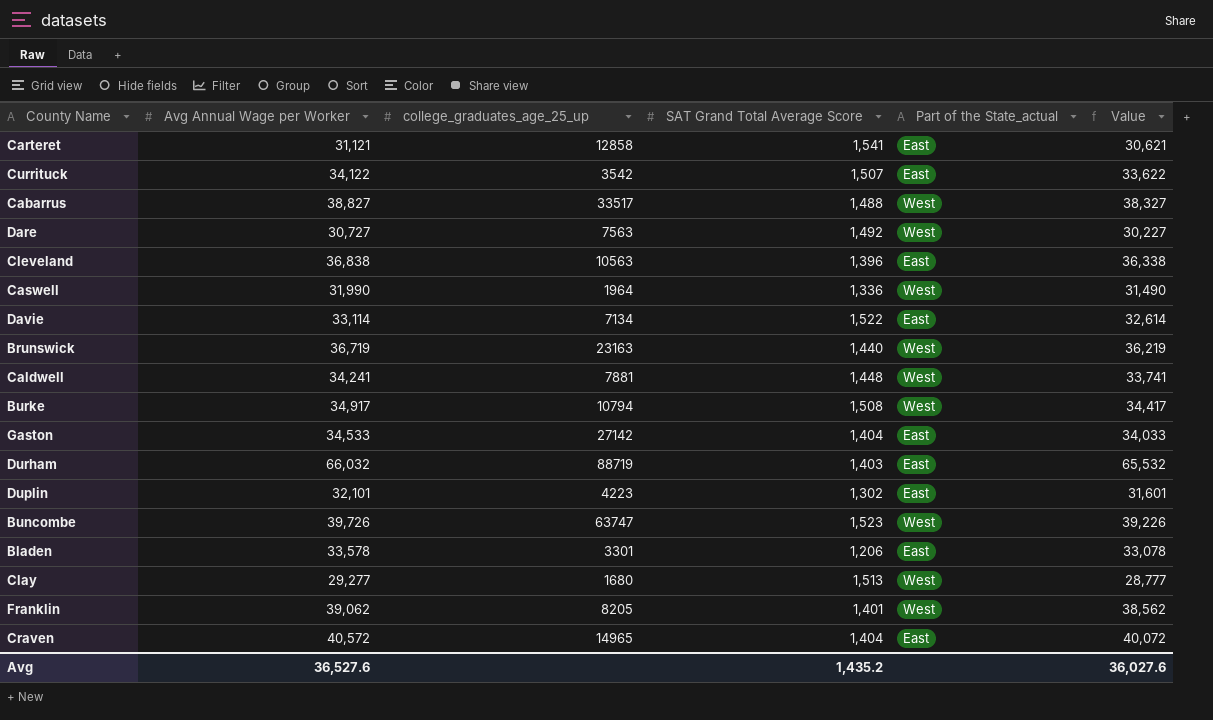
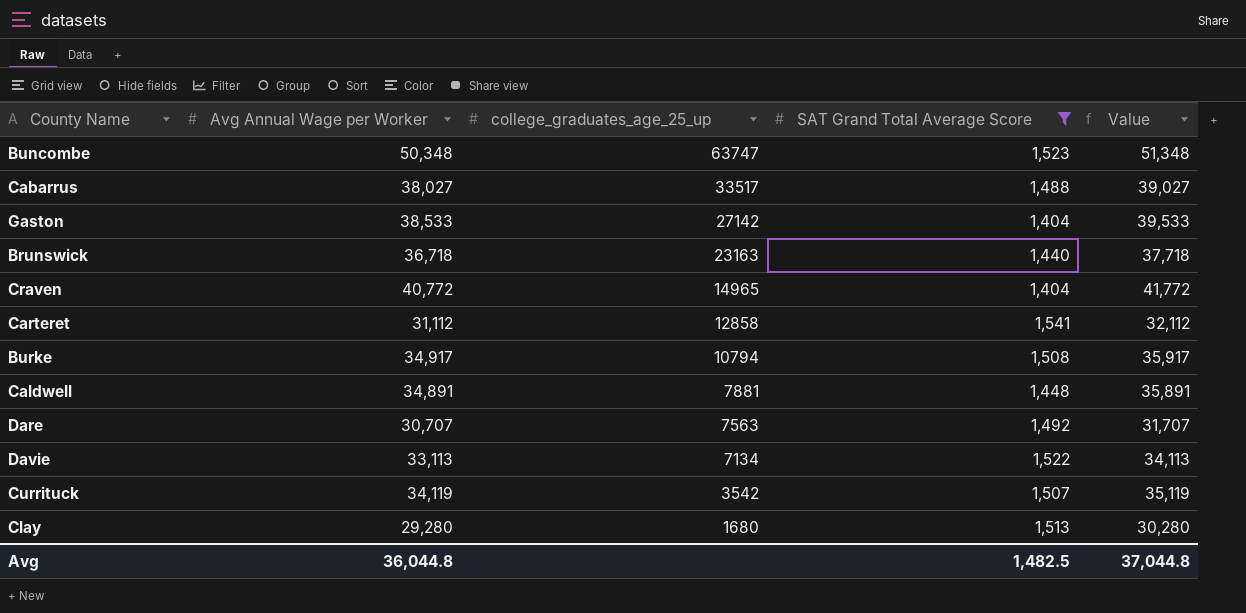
filter: none -> SAT Grand Total Average Score >= 1,404
row order: none -> college_graduates_age_25_up descending
column Part of the State_actual | position: 5 -> none
column Value | formula: [Avg Annual Wage per Worker] - 500 -> [Avg Annual Wage per Worker] + 1000
Buncombe | Avg Annual Wage per Worker: 39,726 -> 50,348
Cabarrus | Avg Annual Wage per Worker: 38,827 -> 38,027
Gaston | Avg Annual Wage per Worker: 34,533 -> 38,533
Brunswick | Avg Annual Wage per Worker: 36,719 -> 36,718
Craven | Avg Annual Wage per Worker: 40,572 -> 40,772
Carteret | Avg Annual Wage per Worker: 31,121 -> 31,112
Caldwell | Avg Annual Wage per Worker: 34,241 -> 34,891
Dare | Avg Annual Wage per Worker: 30,727 -> 30,707
Davie | Avg Annual Wage per Worker: 33,114 -> 33,113
Currituck | Avg Annual Wage per Worker: 34,122 -> 34,119
Clay | Avg Annual Wage per Worker: 29,277 -> 29,280
Avg | Avg Annual Wage per Worker: 36,527.6 -> 36,044.8
Avg | SAT Grand Total Average Score: 1,435.2 -> 1,482.5
Avg | Value: 36,027.6 -> 37,044.8

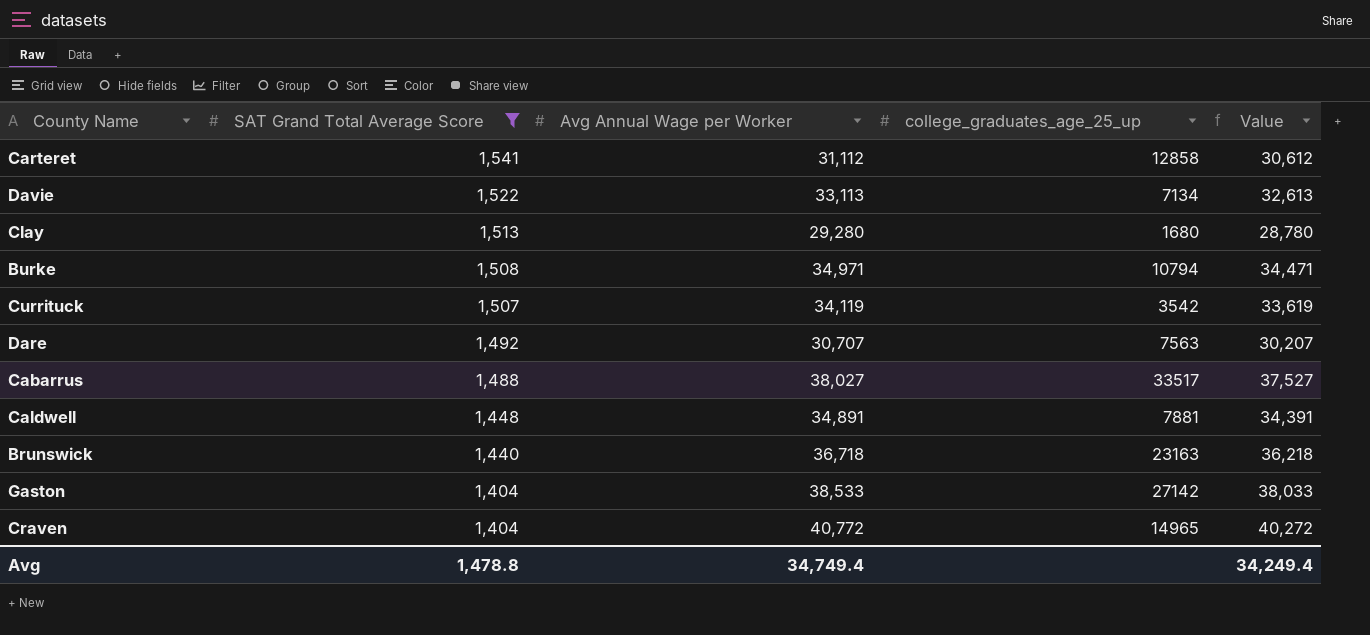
row order: college_graduates_age_25_up descending -> SAT Grand Total Average Score descending
column SAT Grand Total Average Score | position: 4 -> 2
column Value | formula: [Avg Annual Wage per Worker] + 1000 -> [Avg Annual Wage per Worker] - 500
row Buncombe: 50,348 | 63747 | 1,523 | 51,348 -> none
Burke | Avg Annual Wage per Worker: 34,917 -> 34,971
Avg | SAT Grand Total Average Score: 1,482.5 -> 1,478.8
Avg | Avg Annual Wage per Worker: 36,044.8 -> 34,749.4
Avg | Value: 37,044.8 -> 34,249.4

